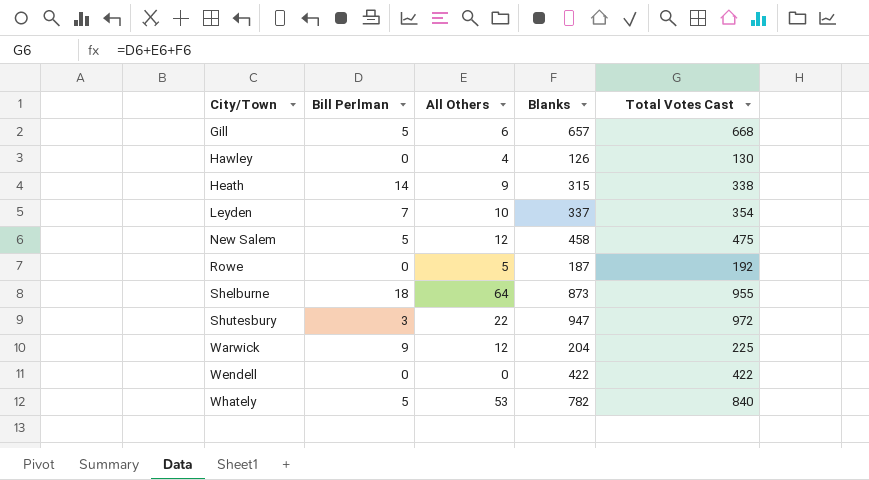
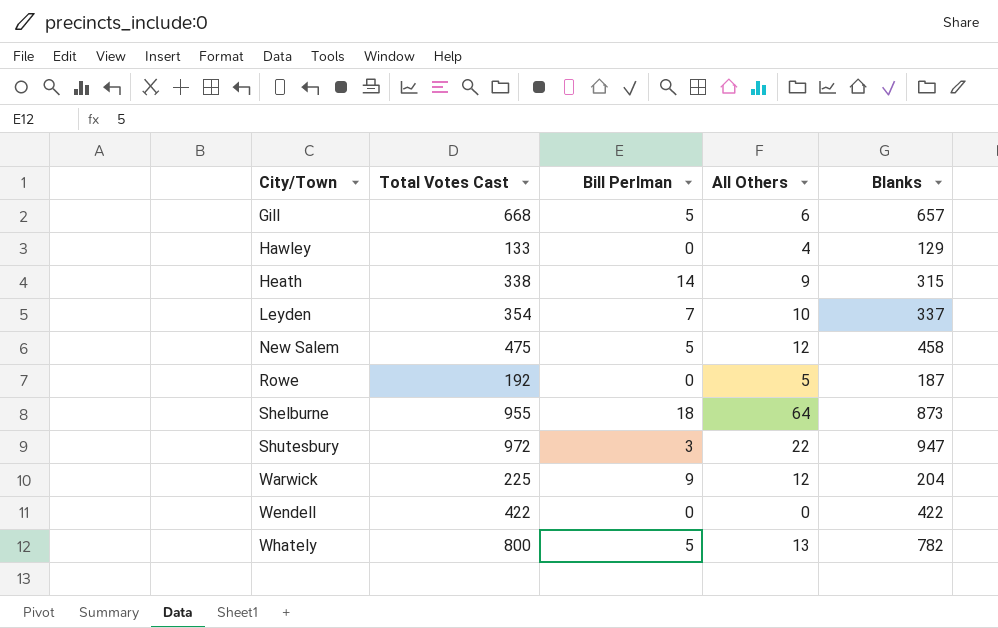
column Total Votes Cast | position: 5 -> 2
Hawley | Total Votes Cast: 130 -> 133
Hawley | Blanks: 126 -> 129
Whately | Total Votes Cast: 840 -> 800
Whately | All Others: 53 -> 13

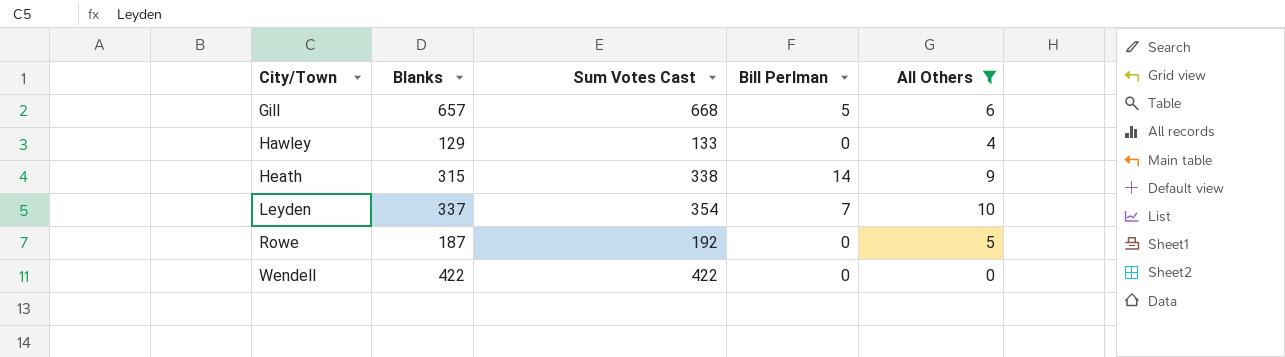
filter: none -> All Others <= 10
column Blanks | position: 5 -> 2
column name: Total Votes Cast -> Sum Votes Cast

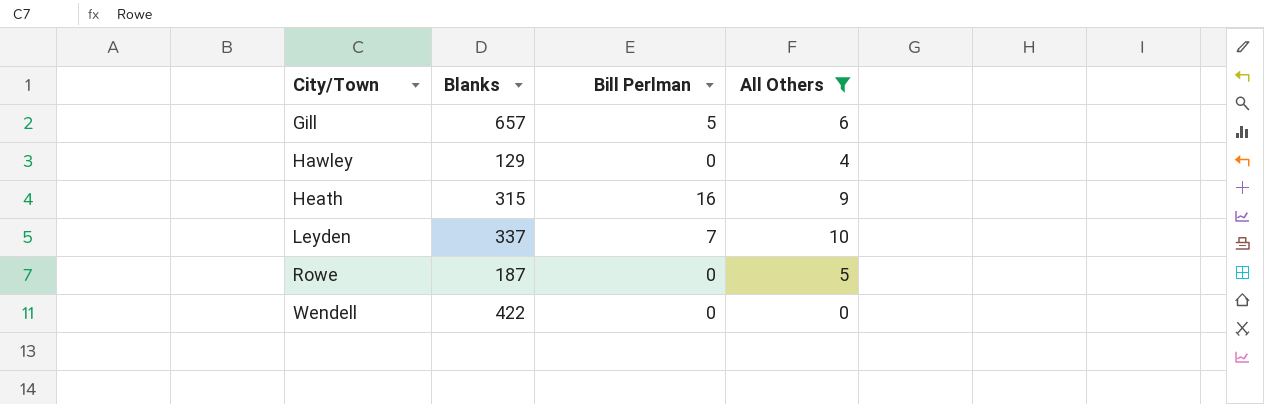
column Sum Votes Cast | formula: [Blanks] + [Bill Perlman] + [All Others] -> none
Heath | Bill Perlman: 14 -> 16

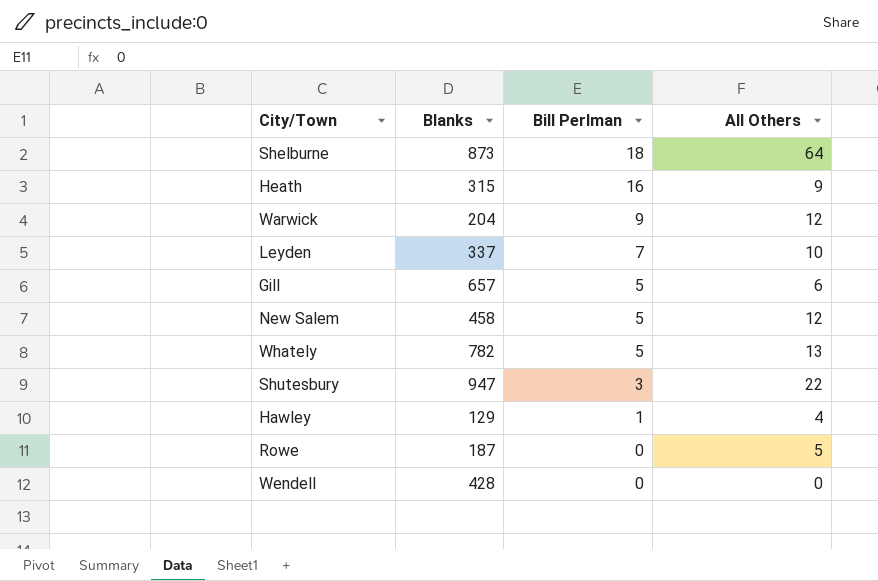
filter: All Others <= 10 -> none
row order: City/Town ascending -> Bill Perlman descending
Hawley | Bill Perlman: 0 -> 1
Wendell | Blanks: 422 -> 428

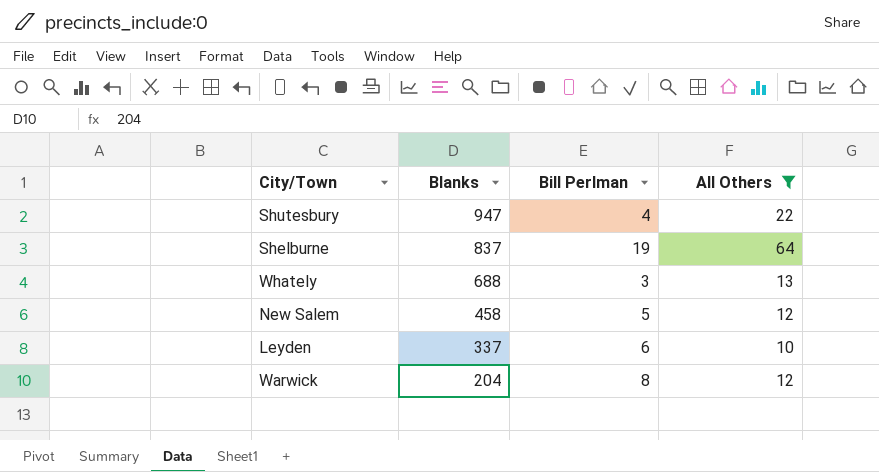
filter: none -> All Others >= 10
row order: Bill Perlman descending -> Blanks descending
Shutesbury | Bill Perlman: 3 -> 4
Shelburne | Blanks: 873 -> 837
Shelburne | Bill Perlman: 18 -> 19
Whately | Blanks: 782 -> 688
Whately | Bill Perlman: 5 -> 3
Leyden | Bill Perlman: 7 -> 6
Warwick | Bill Perlman: 9 -> 8

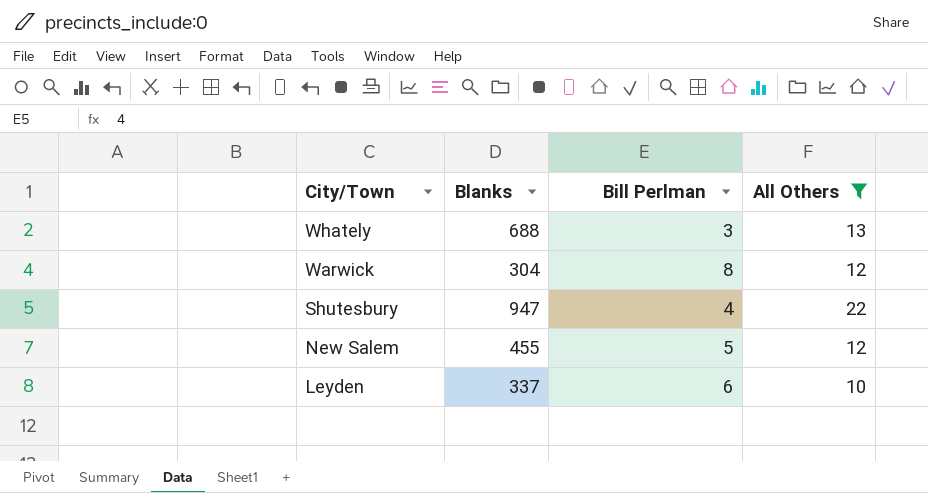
row order: Blanks descending -> City/Town descending
row Shelburne: 837 | 19 | 64 -> none
Warwick | Blanks: 204 -> 304
New Salem | Blanks: 458 -> 455

